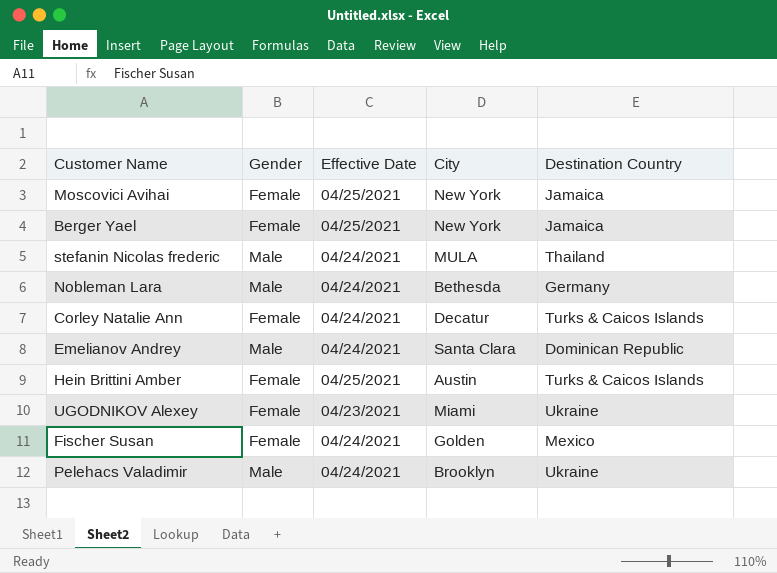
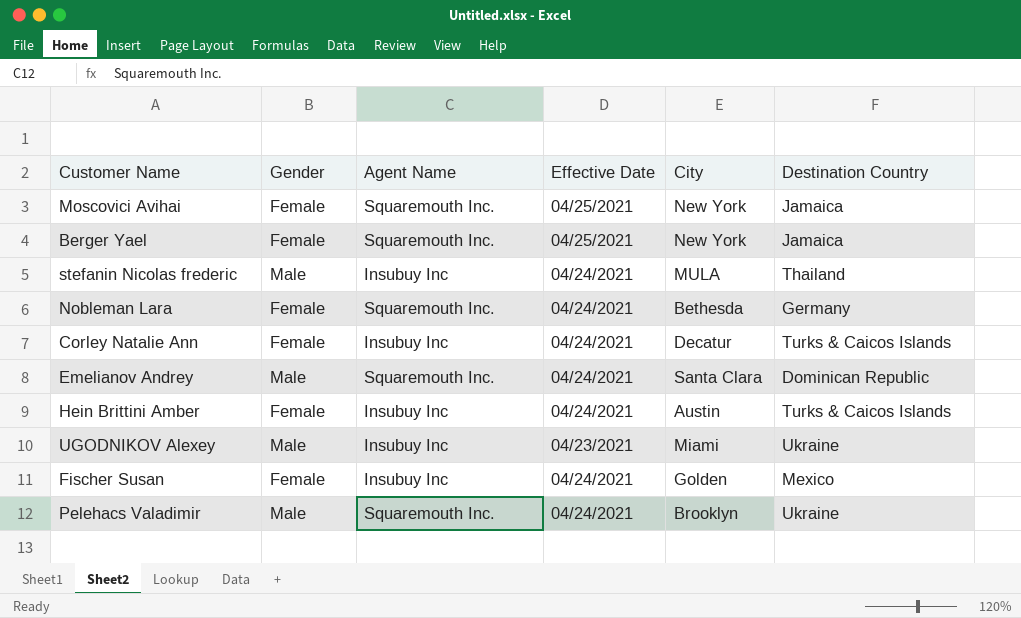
column Agent Name | position: none -> 3
Nobleman Lara | Gender: Male -> Female
Hein Brittini Amber | Effective Date: 04/25/2021 -> 04/24/2021
UGODNIKOV Alexey | Gender: Female -> Male

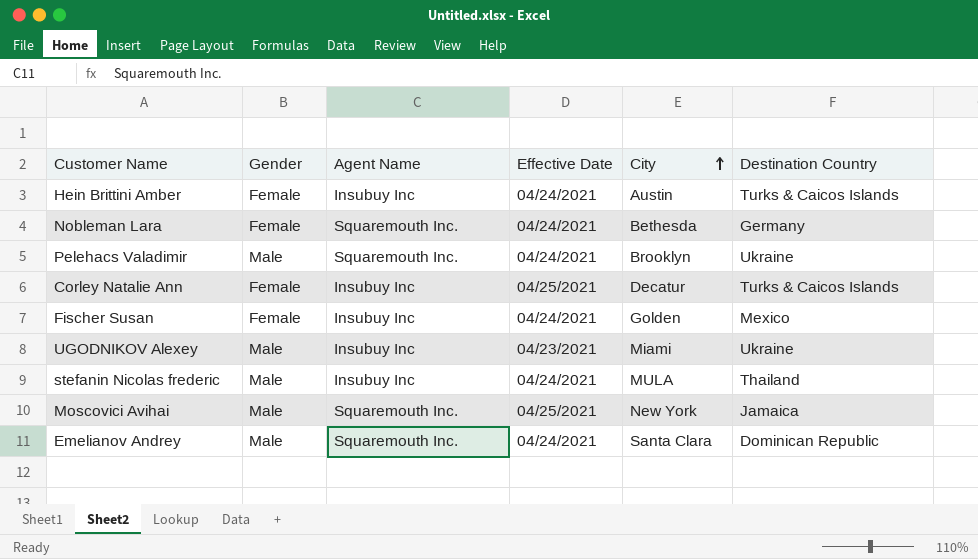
row order: none -> City ascending
row Berger Yael: Female | Squaremouth Inc. | 04/25/2021 | New York | Jamaica -> none
Corley Natalie Ann | Effective Date: 04/24/2021 -> 04/25/2021
Moscovici Avihai | Gender: Female -> Male

